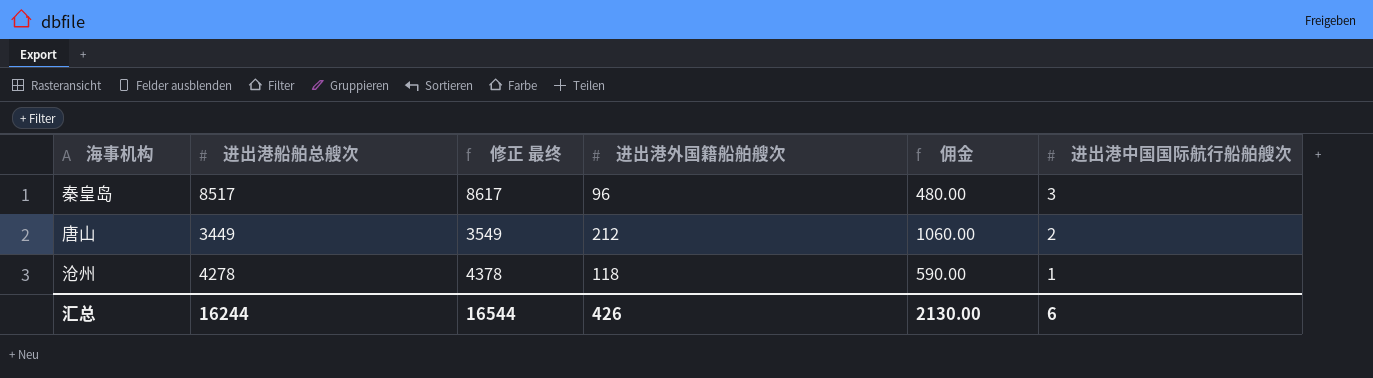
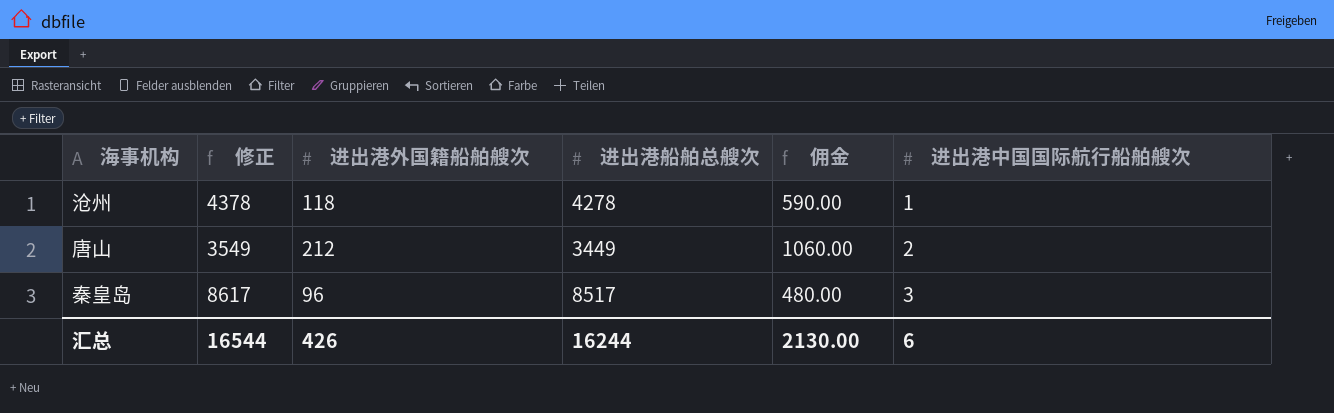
row order: 进出港中国国际航行船舶艘次 descending -> 进出港中国国际航行船舶艘次 ascending
column name: 修正 最终 -> 修正
column 进出港船舶总艘次 | position: 2 -> 4

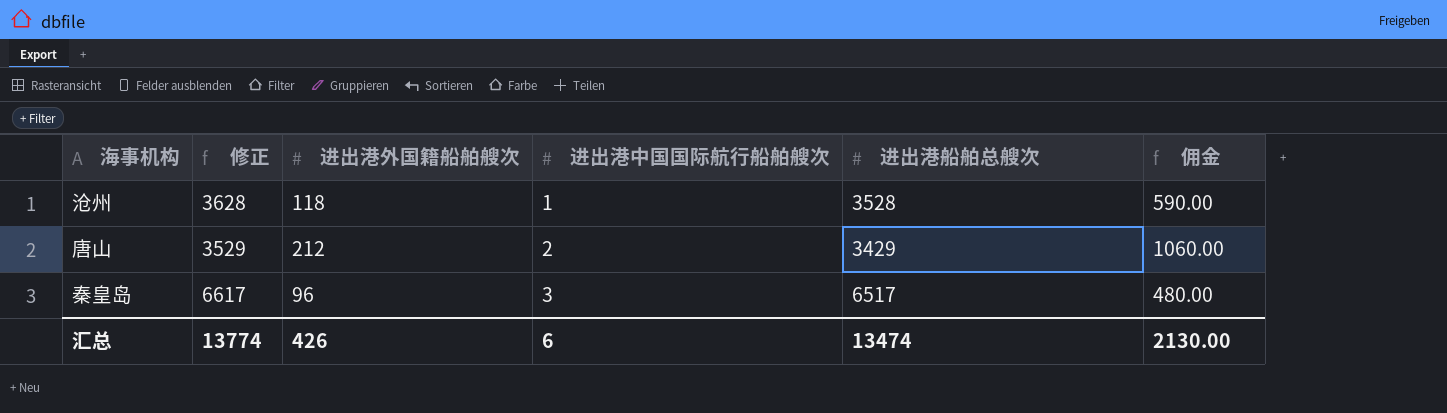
column 进出港中国国际航行船舶艘次 | position: 6 -> 4
沧州 | 修正: 4378 -> 3628
沧州 | 进出港船舶总艘次: 4278 -> 3528
唐山 | 修正: 3549 -> 3529
唐山 | 进出港船舶总艘次: 3449 -> 3429
秦皇岛 | 修正: 8617 -> 6617
秦皇岛 | 进出港船舶总艘次: 8517 -> 6517
汇总 | 修正: 16544 -> 13774
汇总 | 进出港船舶总艘次: 16244 -> 13474

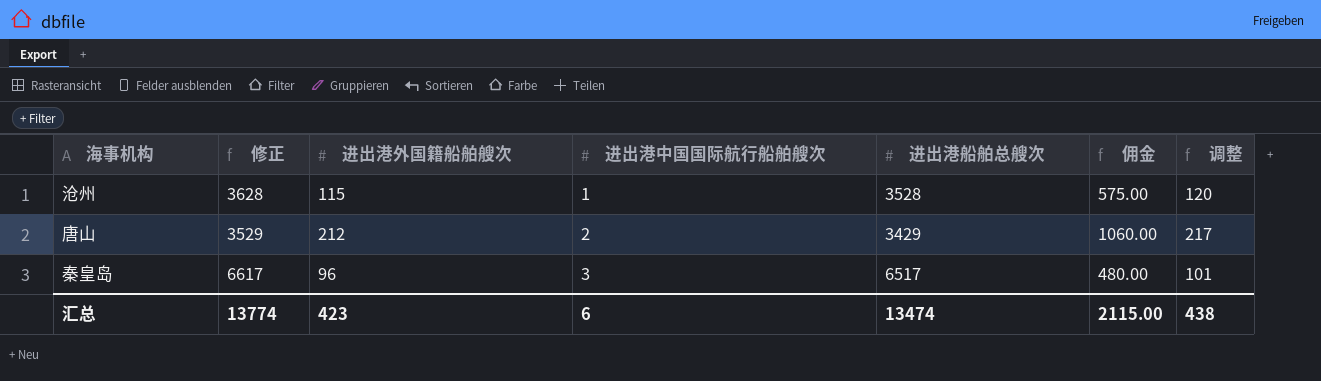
column 调整 | formula: none -> [进出港外国籍船舶艘次] + 5
沧州 | 进出港外国籍船舶艘次: 118 -> 115
沧州 | 佣金: 590.00 -> 575.00
汇总 | 进出港外国籍船舶艘次: 426 -> 423
汇总 | 佣金: 2130.00 -> 2115.00

